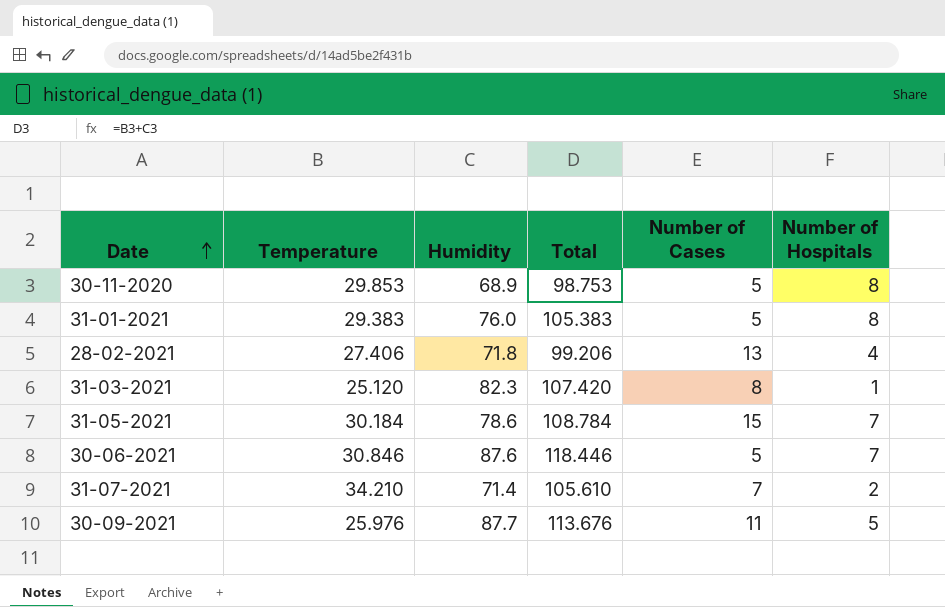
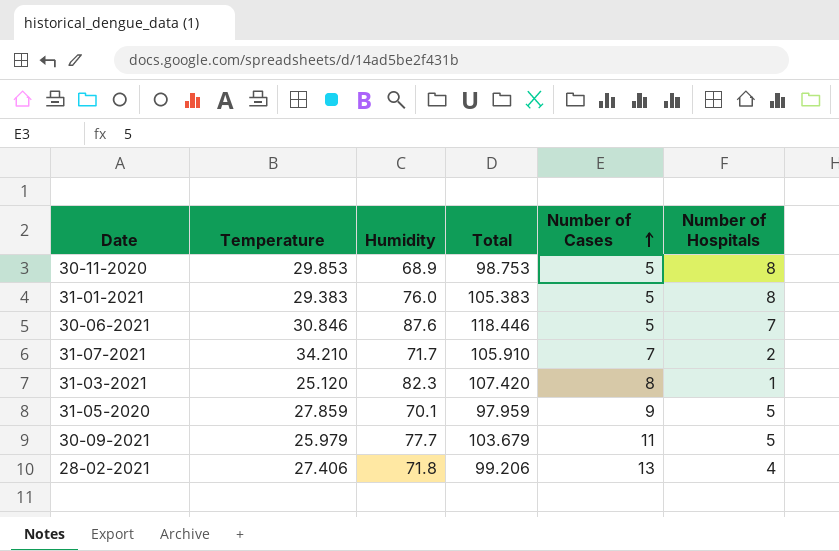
row order: Date ascending -> Number of Cases ascending
row 31-05-2021: 30.184 | 78.6 | 108.784 | 15 | 7 -> none
31-07-2021 | Humidity: 71.4 -> 71.7
31-07-2021 | Total: 105.610 -> 105.910
row 31-05-2020: none -> 27.859 | 70.1 | 97.959 | 9 | 5
30-09-2021 | Temperature: 25.976 -> 25.979
30-09-2021 | Humidity: 87.7 -> 77.7
30-09-2021 | Total: 113.676 -> 103.679

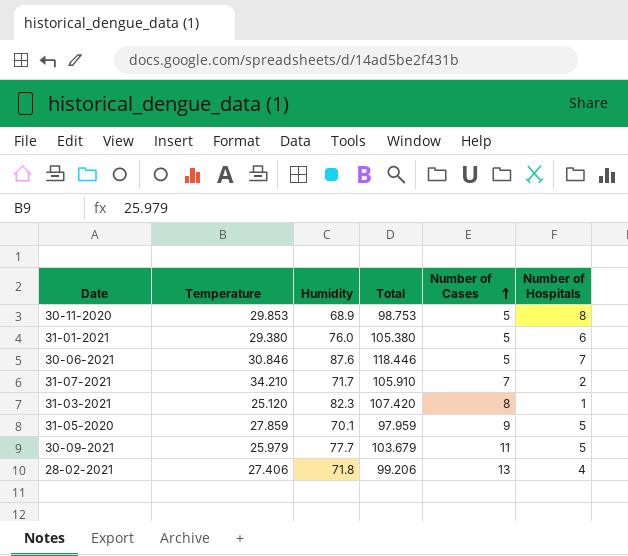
31-01-2021 | Temperature: 29.383 -> 29.380
31-01-2021 | Total: 105.383 -> 105.380
31-01-2021 | Number of Hospitals: 8 -> 6

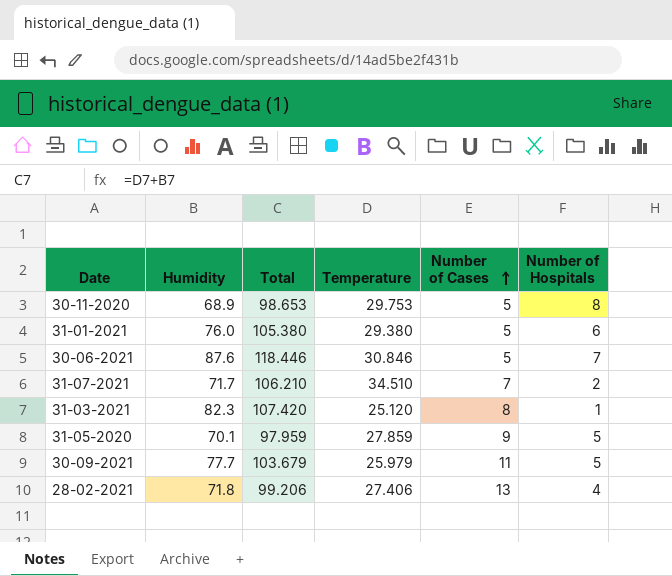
column Temperature | position: 2 -> 4
30-11-2020 | Total: 98.753 -> 98.653
30-11-2020 | Temperature: 29.853 -> 29.753
31-07-2021 | Total: 105.910 -> 106.210
31-07-2021 | Temperature: 34.210 -> 34.510

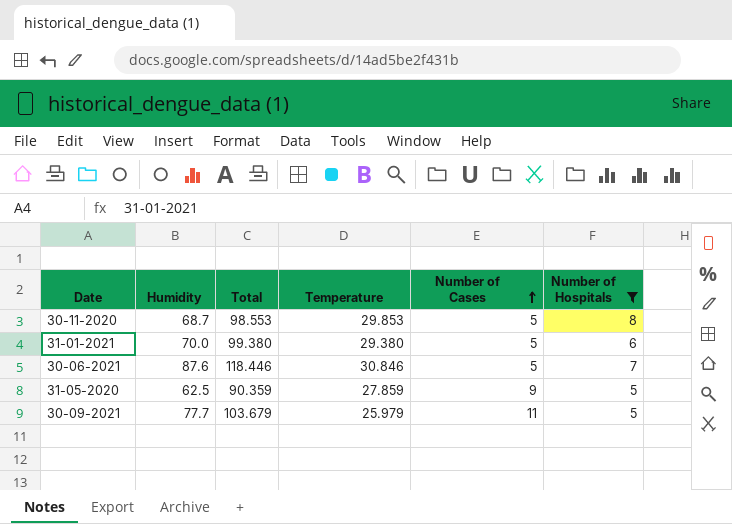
filter: none -> Number of Hospitals >= 5
30-11-2020 | Humidity: 68.9 -> 68.7
30-11-2020 | Total: 98.653 -> 98.553
30-11-2020 | Temperature: 29.753 -> 29.853
31-01-2021 | Humidity: 76.0 -> 70.0
31-01-2021 | Total: 105.380 -> 99.380
31-05-2020 | Humidity: 70.1 -> 62.5
31-05-2020 | Total: 97.959 -> 90.359

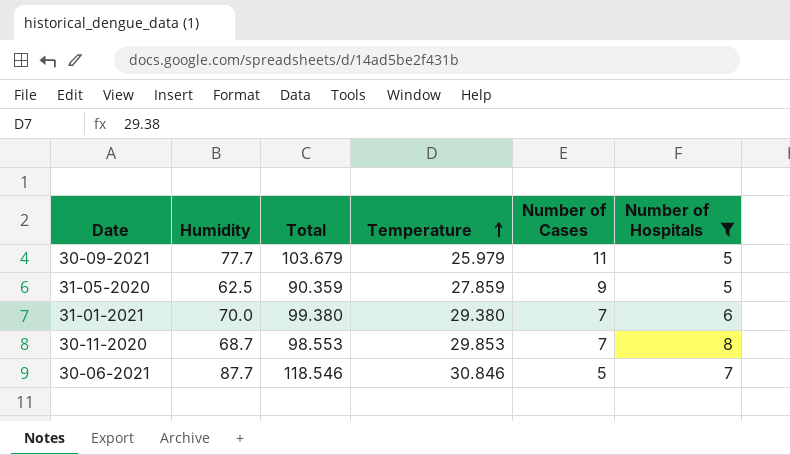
row order: Number of Cases ascending -> Temperature ascending
31-01-2021 | Number of Cases: 5 -> 7
30-11-2020 | Number of Cases: 5 -> 7
30-06-2021 | Humidity: 87.6 -> 87.7
30-06-2021 | Total: 118.446 -> 118.546

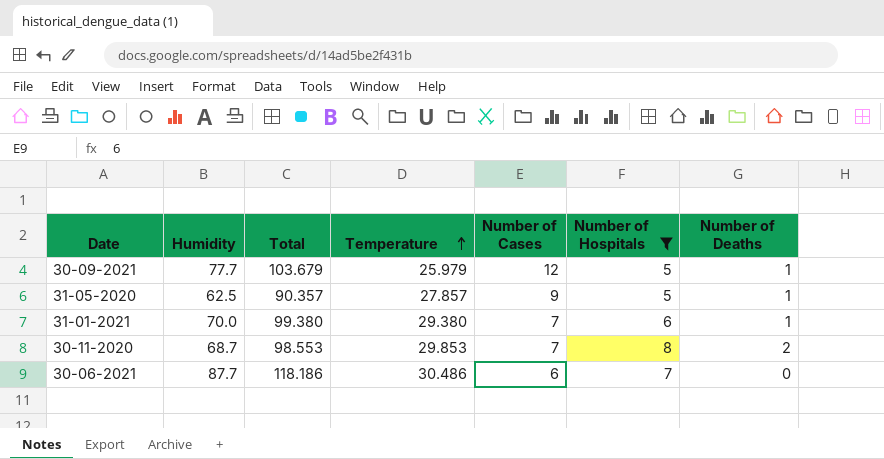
column Number of Deaths | position: none -> 7
30-09-2021 | Number of Cases: 11 -> 12
31-05-2020 | Total: 90.359 -> 90.357
31-05-2020 | Temperature: 27.859 -> 27.857
30-06-2021 | Total: 118.546 -> 118.186
30-06-2021 | Temperature: 30.846 -> 30.486
30-06-2021 | Number of Cases: 5 -> 6

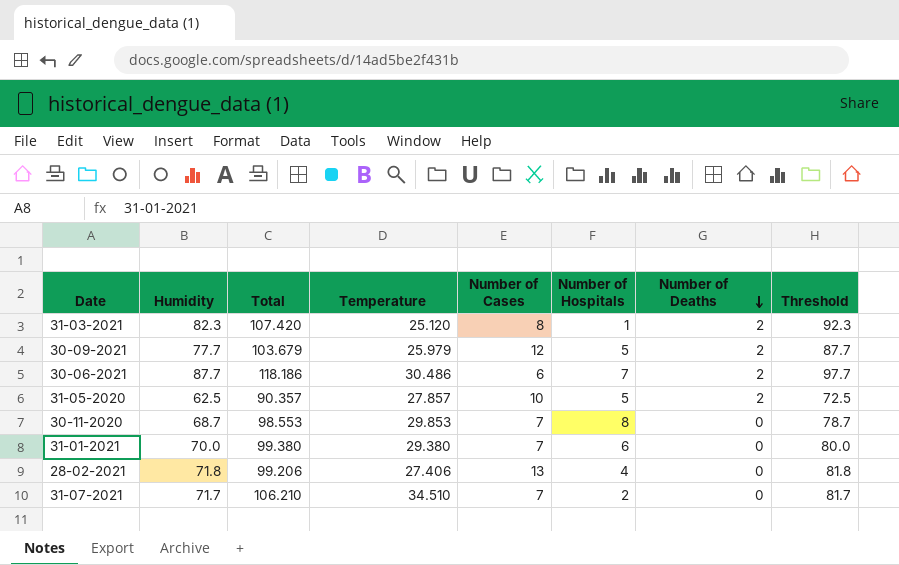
filter: Number of Hospitals >= 5 -> none
row order: Temperature ascending -> Number of Deaths descending
column Threshold | formula: none -> [Humidity] + 10
30-09-2021 | Number of Deaths: 1 -> 2
30-06-2021 | Number of Deaths: 0 -> 2
31-05-2020 | Number of Cases: 9 -> 10
31-05-2020 | Number of Deaths: 1 -> 2
30-11-2020 | Number of Deaths: 2 -> 0
31-01-2021 | Number of Deaths: 1 -> 0

